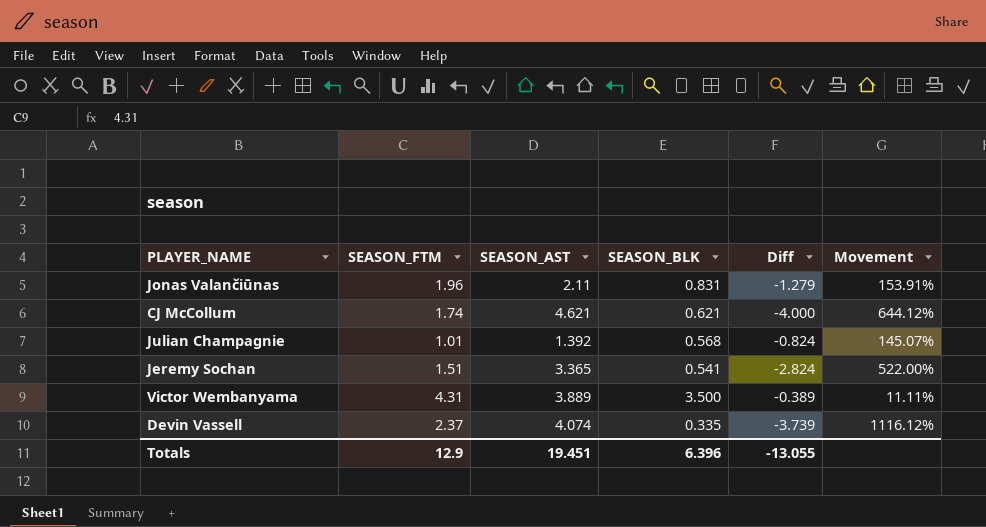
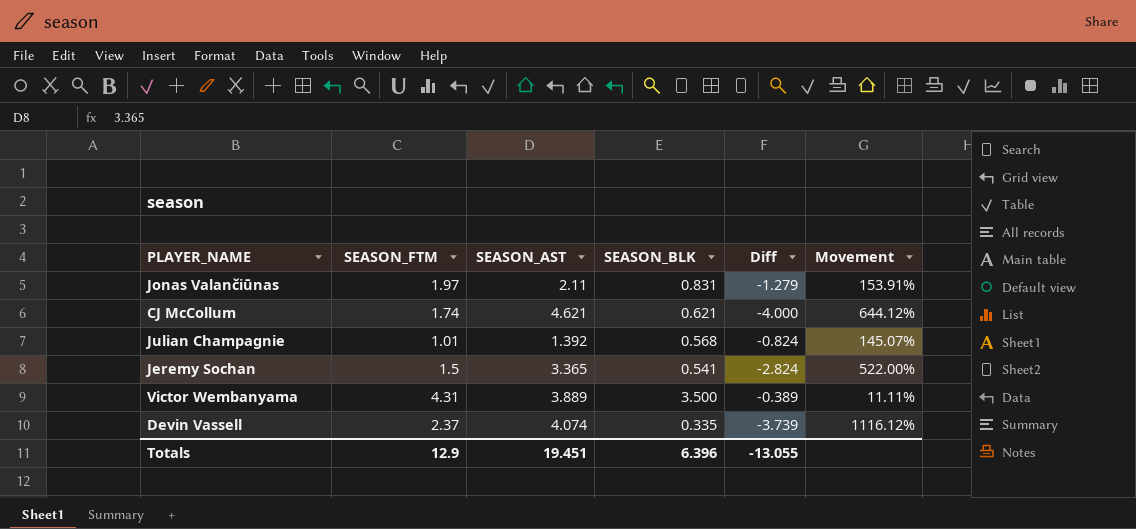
Jonas Valančiūnas | SEASON_FTM: 1.96 -> 1.97
Jeremy Sochan | SEASON_FTM: 1.51 -> 1.5

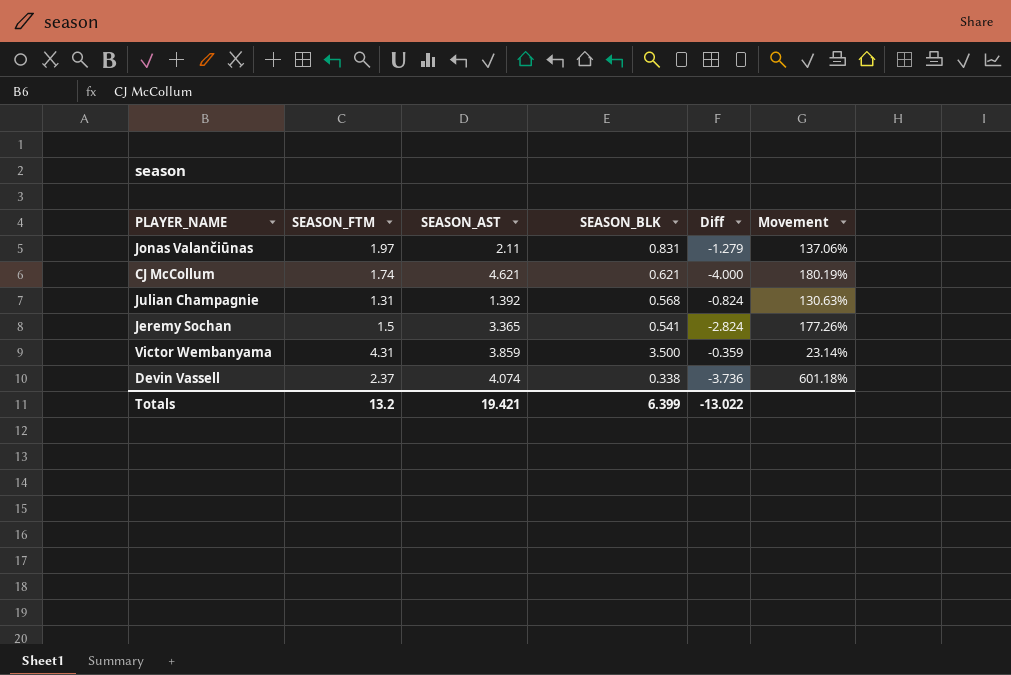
column Movement | formula: ([SEASON_AST] - [SEASON_BLK]) / [SEASON_BLK] -> ([SEASON_FTM] - [SEASON_BLK]) / [SEASON_BLK]
Julian Champagnie | SEASON_FTM: 1.01 -> 1.31
Victor Wembanyama | SEASON_AST: 3.889 -> 3.859
Victor Wembanyama | Diff: -0.389 -> -0.359
Devin Vassell | SEASON_BLK: 0.335 -> 0.338
Devin Vassell | Diff: -3.739 -> -3.736
Totals | SEASON_FTM: 12.9 -> 13.2
Totals | SEASON_AST: 19.451 -> 19.421
Totals | SEASON_BLK: 6.396 -> 6.399
Totals | Diff: -13.055 -> -13.022

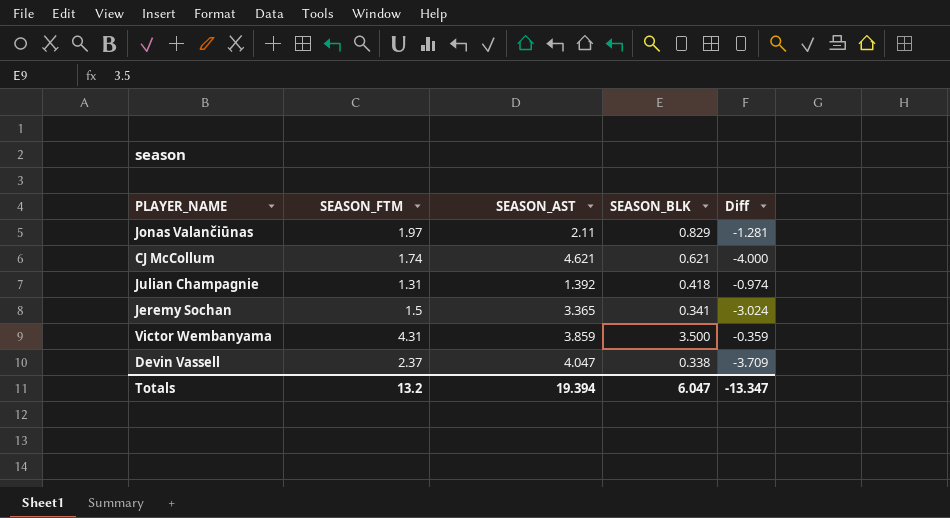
column Movement | formula: ([SEASON_FTM] - [SEASON_BLK]) / [SEASON_BLK] -> none
Jonas Valančiūnas | SEASON_BLK: 0.831 -> 0.829
Jonas Valančiūnas | Diff: -1.279 -> -1.281
Julian Champagnie | SEASON_BLK: 0.568 -> 0.418
Julian Champagnie | Diff: -0.824 -> -0.974
Jeremy Sochan | SEASON_BLK: 0.541 -> 0.341
Jeremy Sochan | Diff: -2.824 -> -3.024
Devin Vassell | SEASON_AST: 4.074 -> 4.047
Devin Vassell | Diff: -3.736 -> -3.709
Totals | SEASON_AST: 19.421 -> 19.394
Totals | SEASON_BLK: 6.399 -> 6.047
Totals | Diff: -13.022 -> -13.347

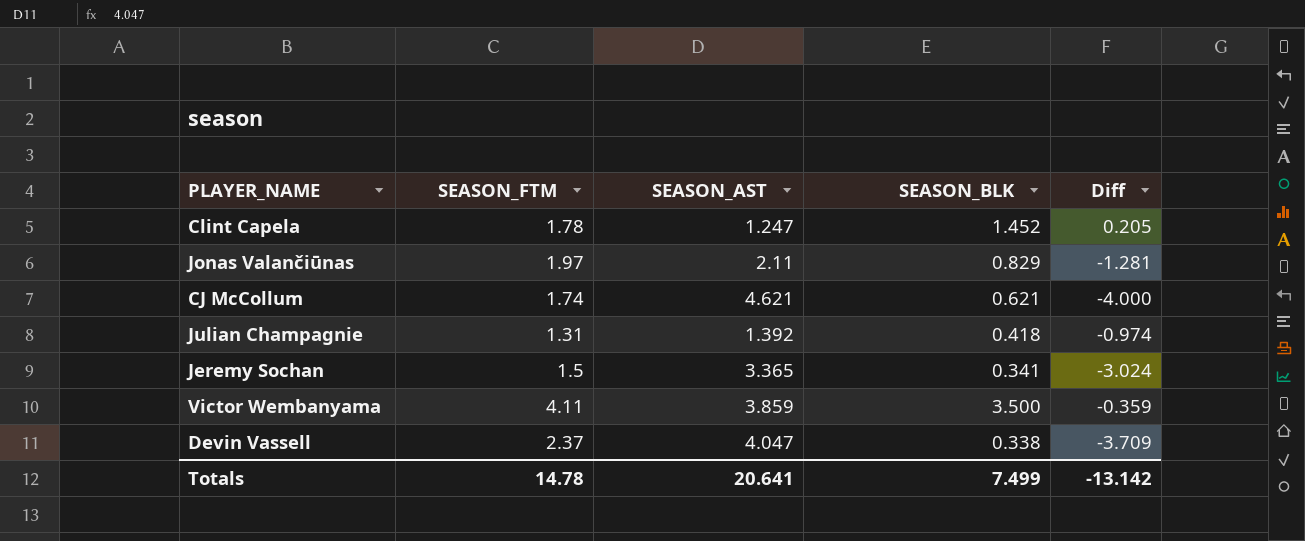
row Clint Capela: none -> 1.78 | 1.247 | 1.452 | 0.205
Victor Wembanyama | SEASON_FTM: 4.31 -> 4.11
Totals | SEASON_FTM: 13.2 -> 14.78
Totals | SEASON_AST: 19.394 -> 20.641
Totals | SEASON_BLK: 6.047 -> 7.499
Totals | Diff: -13.347 -> -13.142

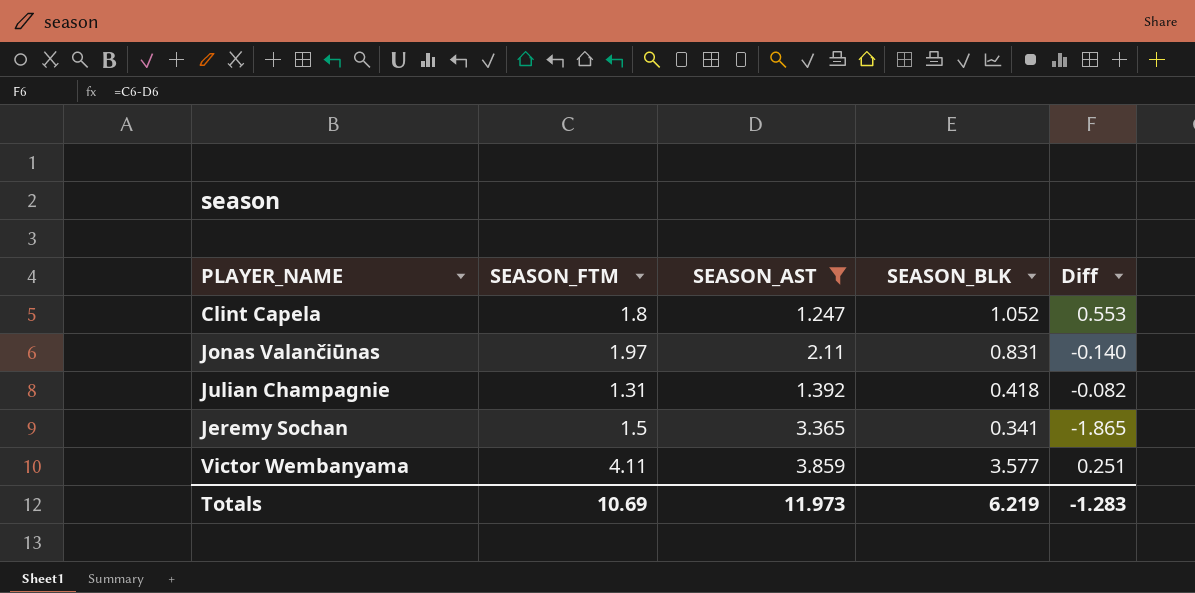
filter: none -> SEASON_AST <= 3.859
column Diff | formula: [SEASON_BLK] - [SEASON_AST] -> [SEASON_FTM] - [SEASON_AST]
Clint Capela | SEASON_FTM: 1.78 -> 1.8
Clint Capela | SEASON_BLK: 1.452 -> 1.052
Jonas Valančiūnas | SEASON_BLK: 0.829 -> 0.831
Victor Wembanyama | SEASON_BLK: 3.500 -> 3.577
Totals | SEASON_FTM: 14.78 -> 10.69
Totals | SEASON_AST: 20.641 -> 11.973
Totals | SEASON_BLK: 7.499 -> 6.219
Totals | Diff: -13.142 -> -1.283

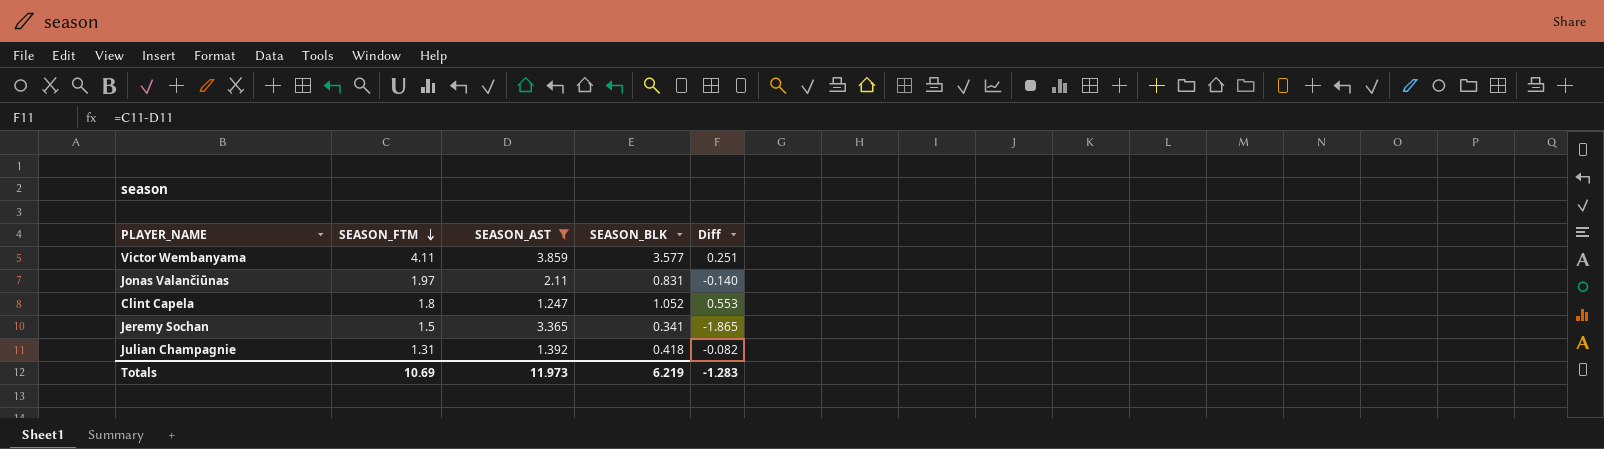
row order: none -> SEASON_FTM descending

